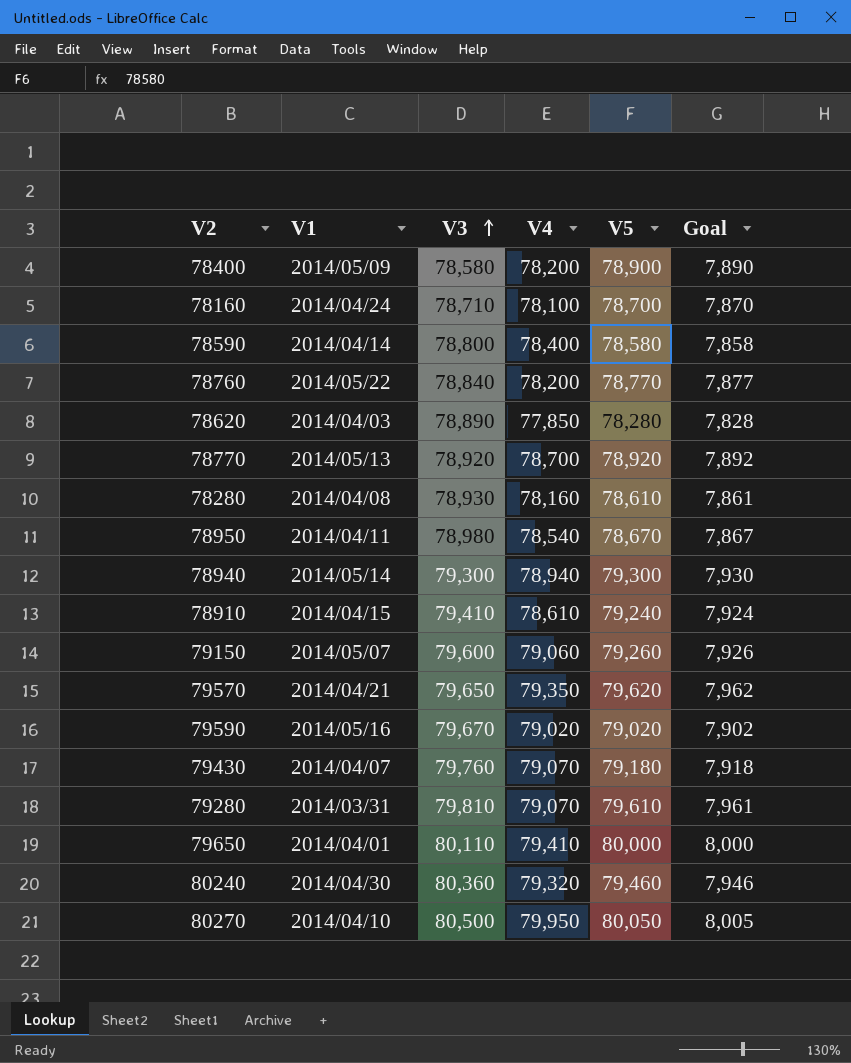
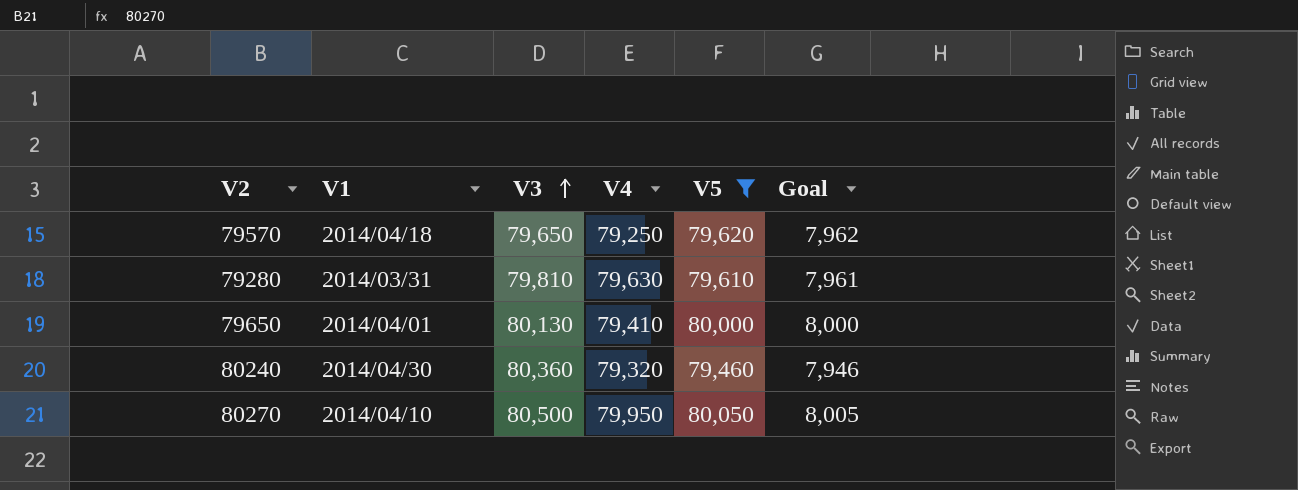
filter: none -> V5 >= 79,460
79570 | V1: 2014/04/21 -> 2014/04/18
79570 | V4: 79,350 -> 79,250
79280 | V4: 79,070 -> 79,630
79650 | V3: 80,110 -> 80,130

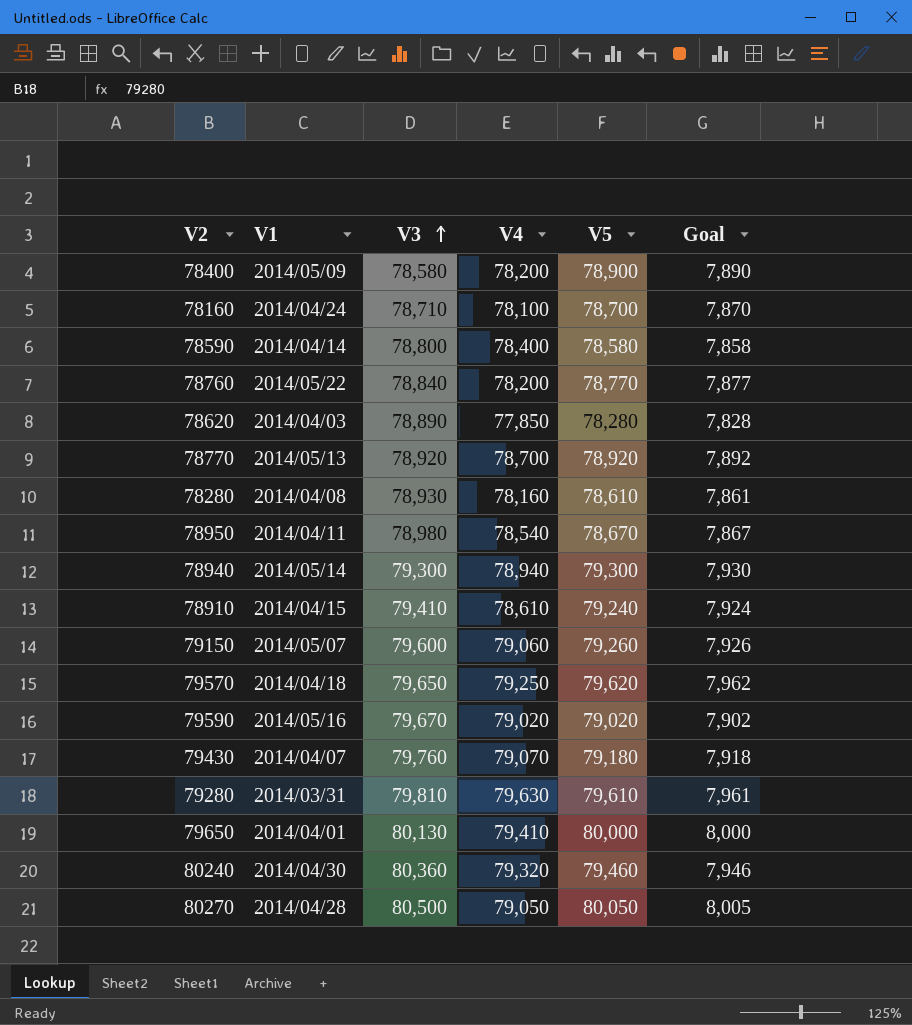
filter: V5 >= 79,460 -> none
80270 | V1: 2014/04/10 -> 2014/04/28
80270 | V4: 79,950 -> 79,050

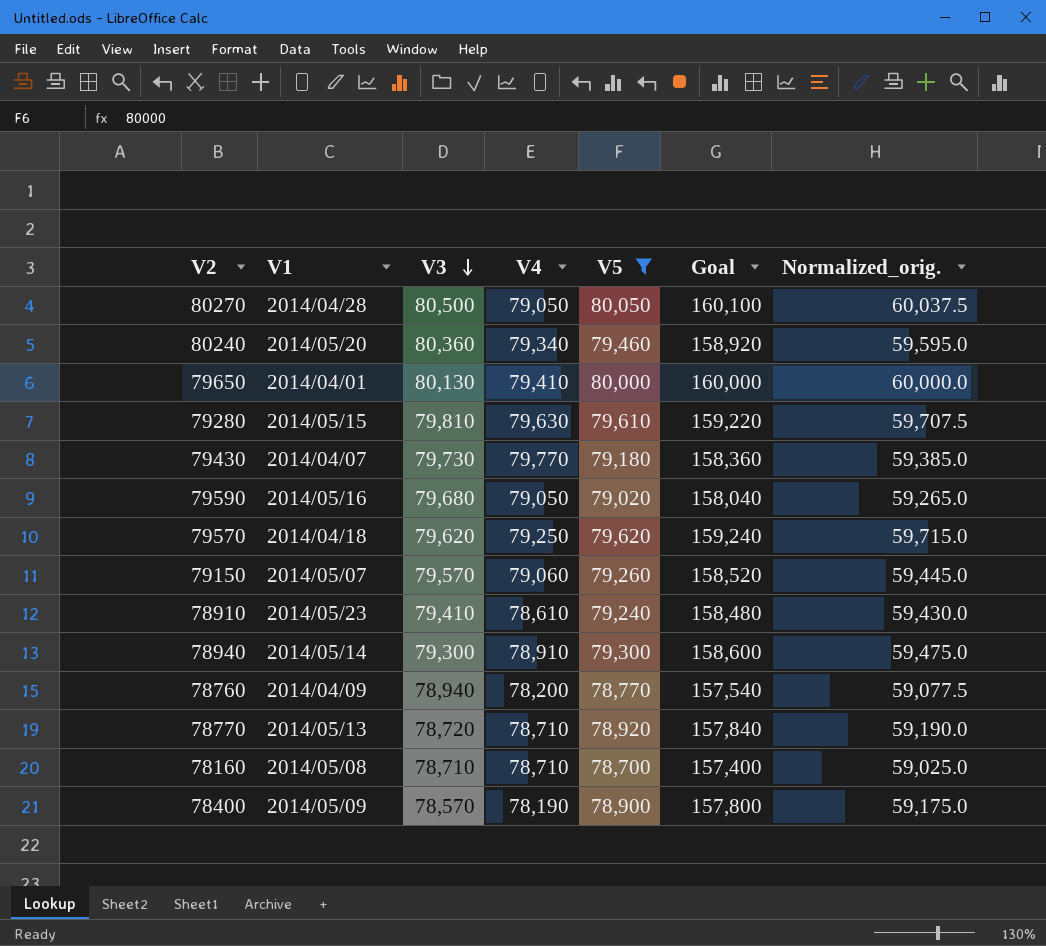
filter: none -> V5 >= 78,700
row order: V3 ascending -> V3 descending
column Goal | formula: [V5] * 0.1 -> [V5] * 2
column Normalized_orig. | formula: none -> [V5] * 0.75
80240 | V1: 2014/04/30 -> 2014/05/20
80240 | V4: 79,320 -> 79,340
79280 | V1: 2014/03/31 -> 2014/05/15
79430 | V3: 79,760 -> 79,730
79430 | V4: 79,070 -> 79,770
79590 | V3: 79,670 -> 79,680
79590 | V4: 79,020 -> 79,050
79570 | V3: 79,650 -> 79,620
79150 | V3: 79,600 -> 79,570
78910 | V1: 2014/04/15 -> 2014/05/23
78940 | V4: 78,940 -> 78,910
78760 | V1: 2014/05/22 -> 2014/04/09
78760 | V3: 78,840 -> 78,940
78770 | V3: 78,920 -> 78,720
78770 | V4: 78,700 -> 78,710
78160 | V1: 2014/04/24 -> 2014/05/08
78160 | V4: 78,100 -> 78,710
78400 | V3: 78,580 -> 78,570
78400 | V4: 78,200 -> 78,190

